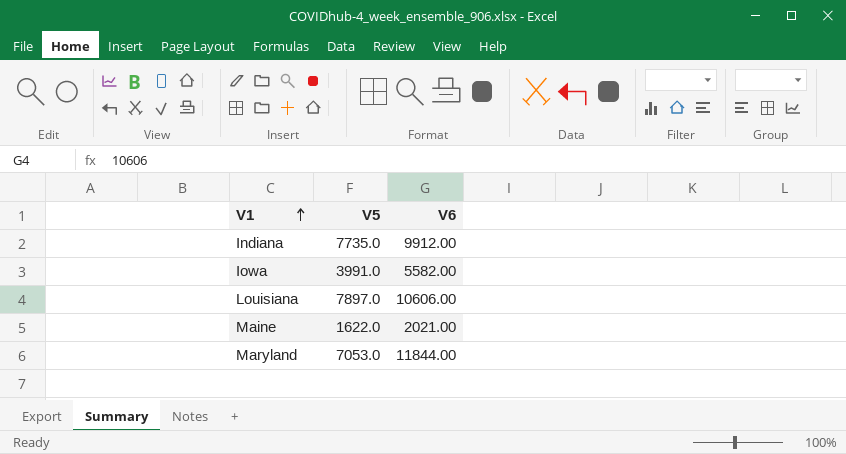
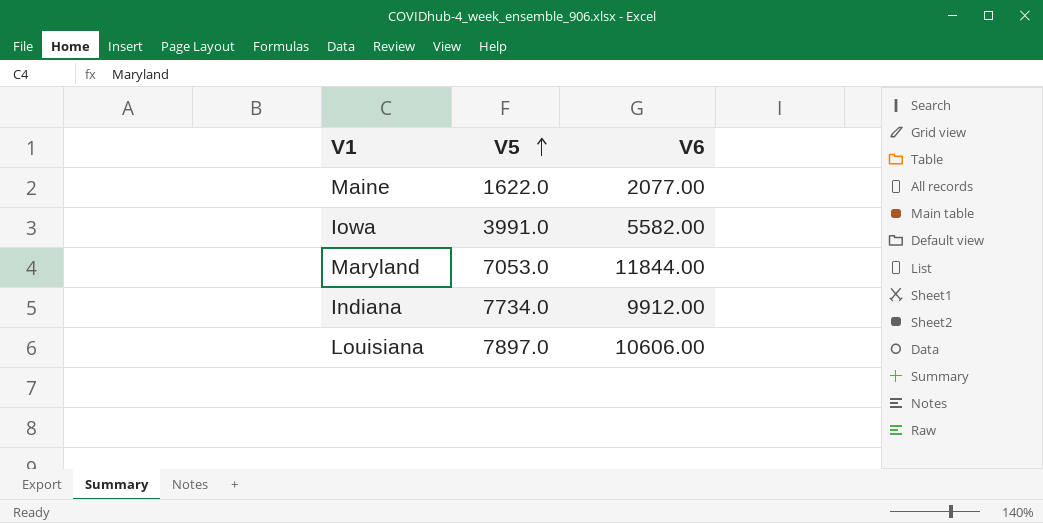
row order: V1 ascending -> V5 ascending
Maine | V6: 2021.00 -> 2077.00
Indiana | V5: 7735.0 -> 7734.0

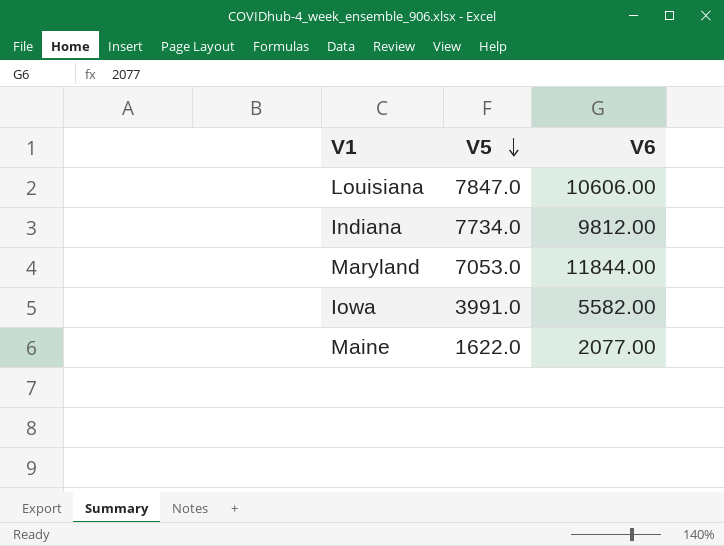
row order: V5 ascending -> V5 descending
Louisiana | V5: 7897.0 -> 7847.0
Indiana | V6: 9912.00 -> 9812.00

